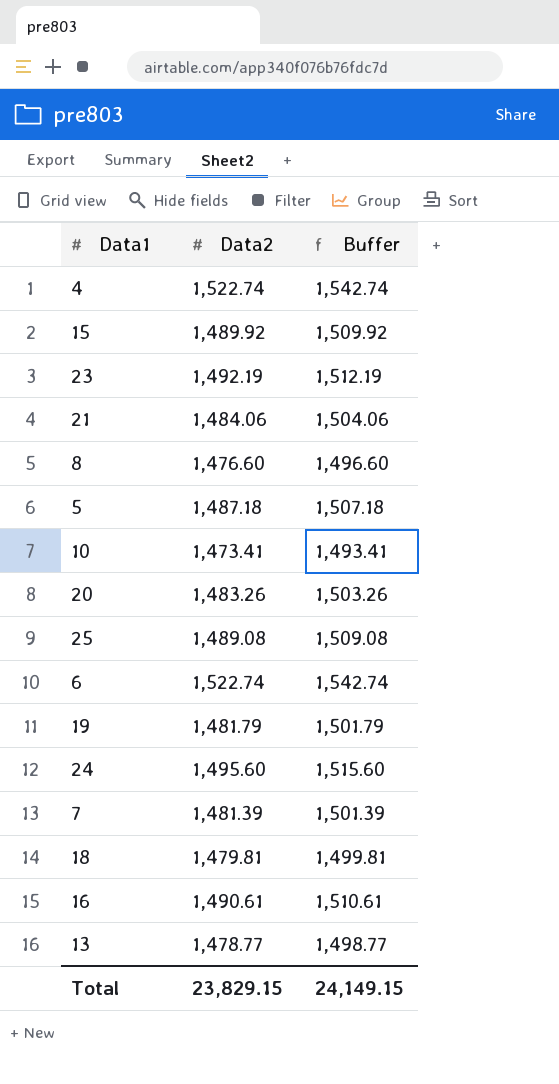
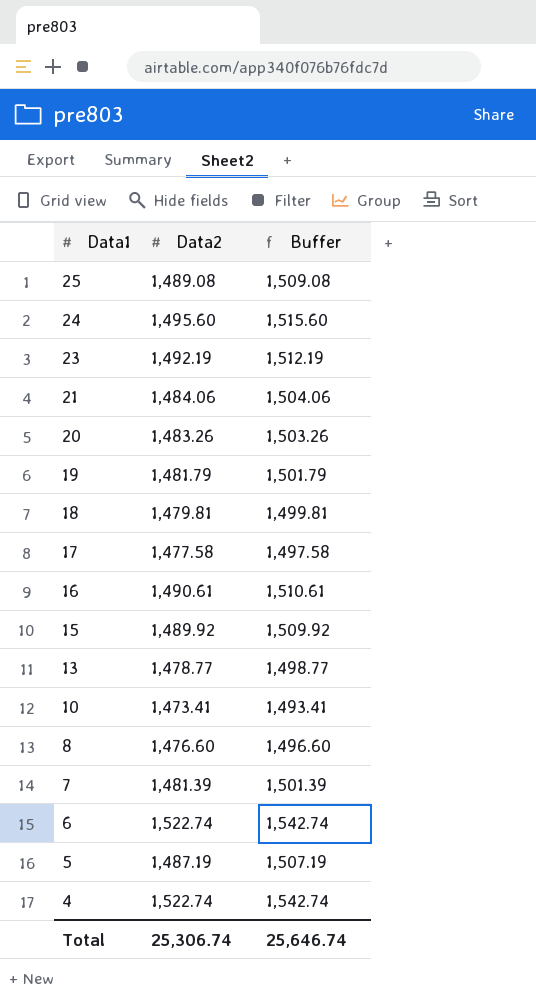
row order: none -> Data1 descending
row 17: none -> 1,477.58 | 1,497.58
5 | Data2: 1,487.18 -> 1,487.19
5 | Buffer: 1,507.18 -> 1,507.19
Total | Data2: 23,829.15 -> 25,306.74
Total | Buffer: 24,149.15 -> 25,646.74

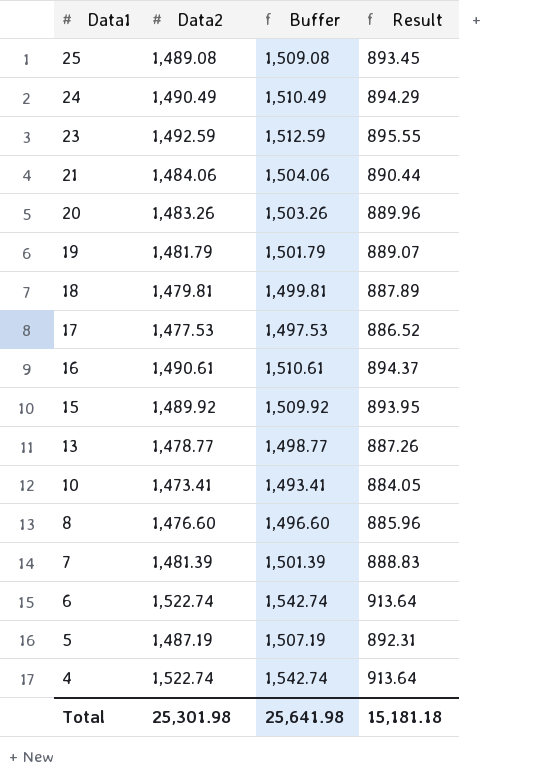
column Result | formula: none -> [Data2] * 0.6
24 | Data2: 1,495.60 -> 1,490.49
24 | Buffer: 1,515.60 -> 1,510.49
23 | Data2: 1,492.19 -> 1,492.59
23 | Buffer: 1,512.19 -> 1,512.59
17 | Data2: 1,477.58 -> 1,477.53
17 | Buffer: 1,497.58 -> 1,497.53
Total | Data2: 25,306.74 -> 25,301.98
Total | Buffer: 25,646.74 -> 25,641.98

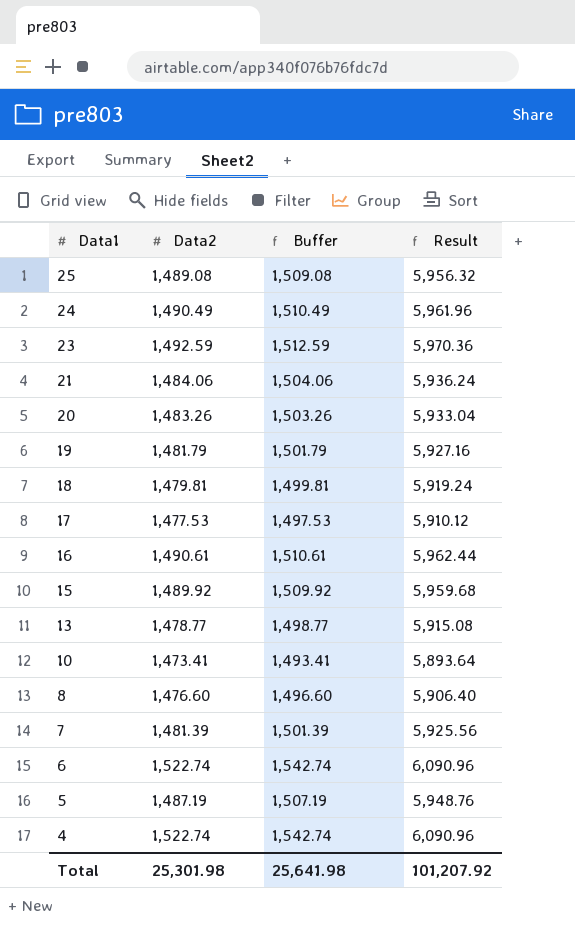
column Result | formula: [Data2] * 0.6 -> [Data2] * 4
Total | Result: 15,181.18 -> 101,207.92

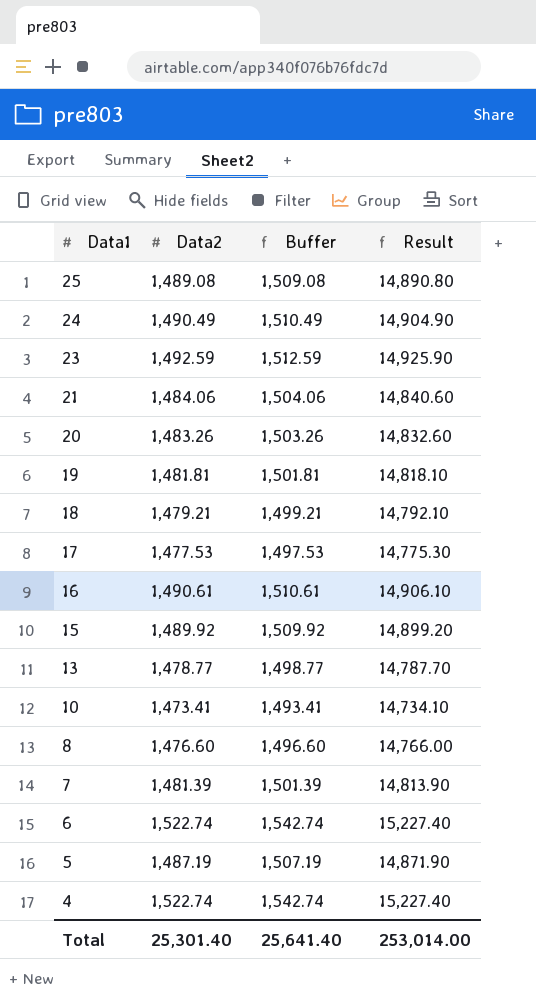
column Result | formula: [Data2] * 4 -> [Data2] * 10
19 | Data2: 1,481.79 -> 1,481.81
19 | Buffer: 1,501.79 -> 1,501.81
18 | Data2: 1,479.81 -> 1,479.21
18 | Buffer: 1,499.81 -> 1,499.21
Total | Data2: 25,301.98 -> 25,301.40
Total | Buffer: 25,641.98 -> 25,641.40
Total | Result: 101,207.92 -> 253,014.00

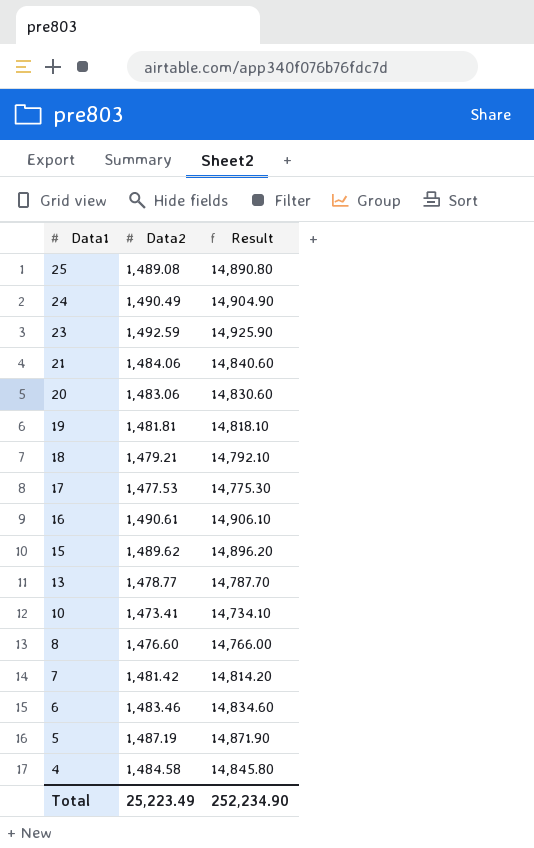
column Buffer | formula: [Data2] + 20 -> none
20 | Data2: 1,483.26 -> 1,483.06
20 | Result: 14,832.60 -> 14,830.60
15 | Data2: 1,489.92 -> 1,489.62
15 | Result: 14,899.20 -> 14,896.20
7 | Data2: 1,481.39 -> 1,481.42
7 | Result: 14,813.90 -> 14,814.20
6 | Data2: 1,522.74 -> 1,483.46
6 | Result: 15,227.40 -> 14,834.60
4 | Data2: 1,522.74 -> 1,484.58
4 | Result: 15,227.40 -> 14,845.80
Total | Data2: 25,301.40 -> 25,223.49
Total | Result: 253,014.00 -> 252,234.90

